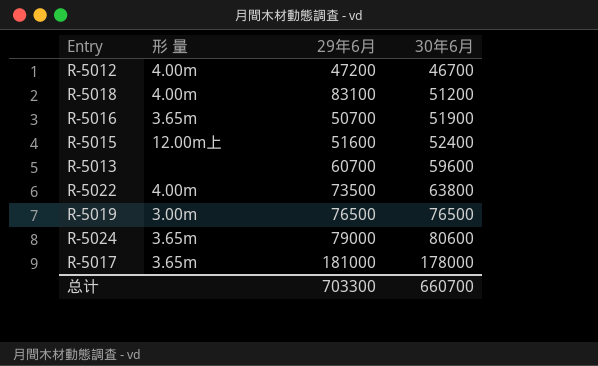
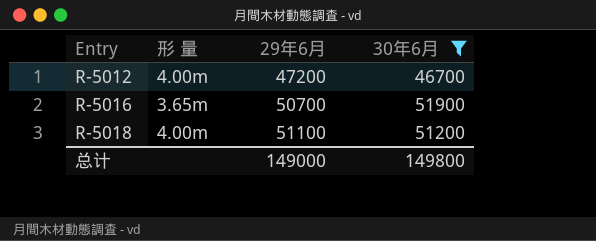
filter: none -> 30年6月 <= 51900
row order: 30年6月 ascending -> Entry ascending
R-5018 | 29年6月: 83100 -> 51100
总计 | 29年6月: 703300 -> 149000
总计 | 30年6月: 660700 -> 149800

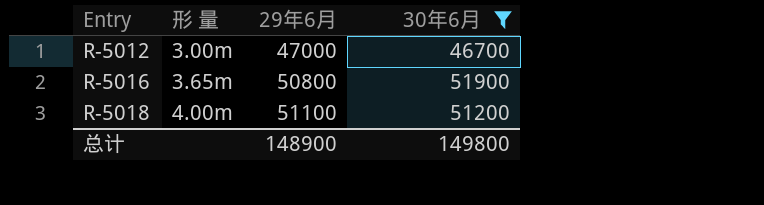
R-5012 | 形 量: 4.00m -> 3.00m
R-5012 | 29年6月: 47200 -> 47000
R-5016 | 29年6月: 50700 -> 50800
总计 | 29年6月: 149000 -> 148900

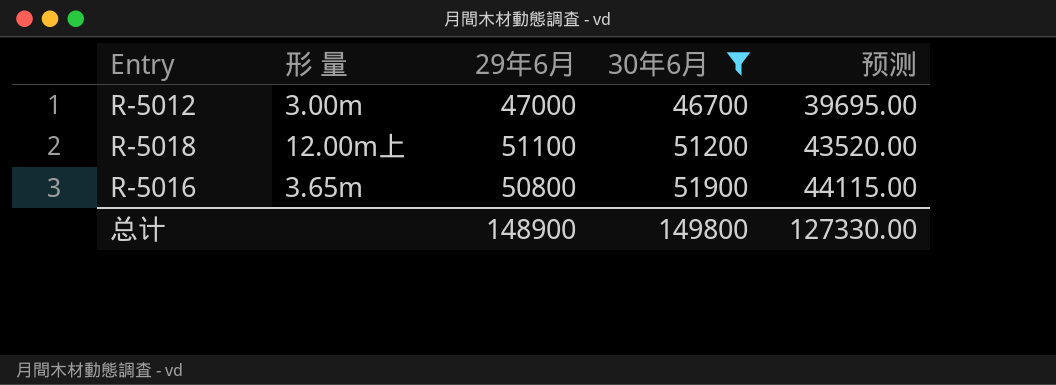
row order: Entry ascending -> 30年6月 ascending
column 预测 | formula: none -> [30年6月] * 0.85
R-5018 | 形 量: 4.00m -> 12.00m上

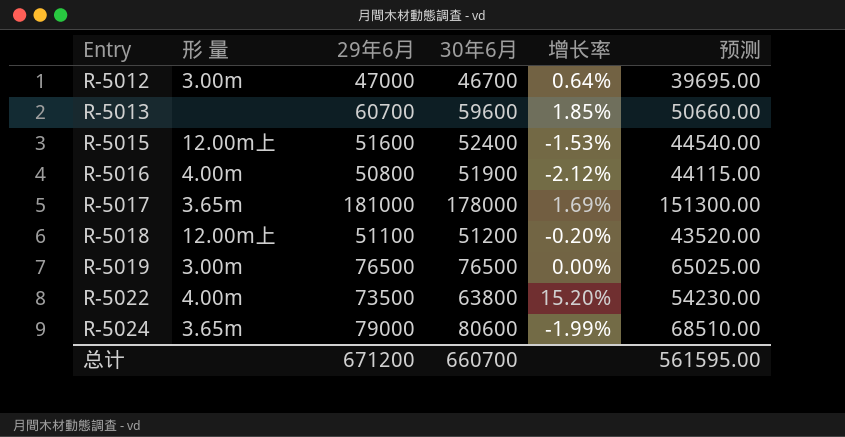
filter: 30年6月 <= 51900 -> none
row order: 30年6月 ascending -> Entry ascending
column 增长率 | formula: none -> ([29年6月] - [30年6月]) / [30年6月]
R-5016 | 形 量: 3.65m -> 4.00m
总计 | 29年6月: 148900 -> 671200
总计 | 30年6月: 149800 -> 660700
总计 | 预测: 127330.00 -> 561595.00

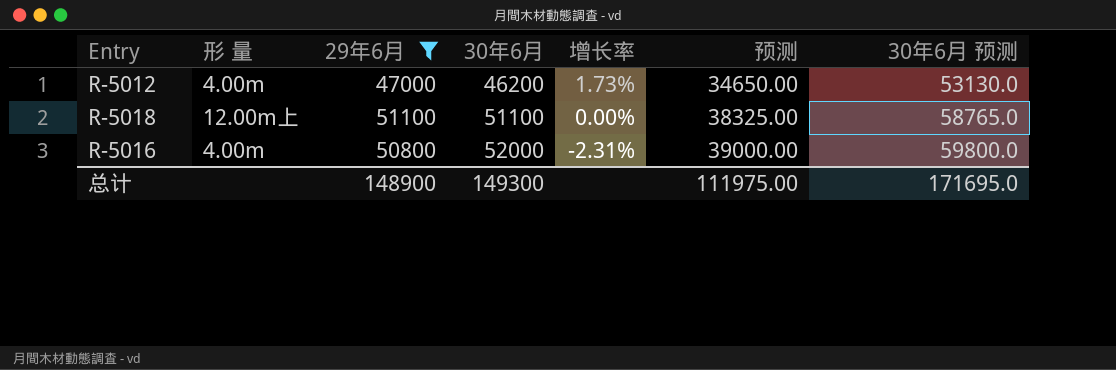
filter: none -> 29年6月 <= 51100
row order: Entry ascending -> 30年6月 ascending
column 预测 | formula: [30年6月] * 0.85 -> [30年6月] * 0.75
column 30年6月 预测 | formula: none -> [30年6月] * 1.15
R-5012 | 形 量: 3.00m -> 4.00m
R-5012 | 30年6月: 46700 -> 46200
R-5012 | 增长率: 0.64% -> 1.73%
R-5018 | 30年6月: 51200 -> 51100
R-5018 | 增长率: -0.20% -> 0.00%
R-5016 | 30年6月: 51900 -> 52000
R-5016 | 增长率: -2.12% -> -2.31%
总计 | 29年6月: 671200 -> 148900
总计 | 30年6月: 660700 -> 149300
总计 | 预测: 561595.00 -> 111975.00

